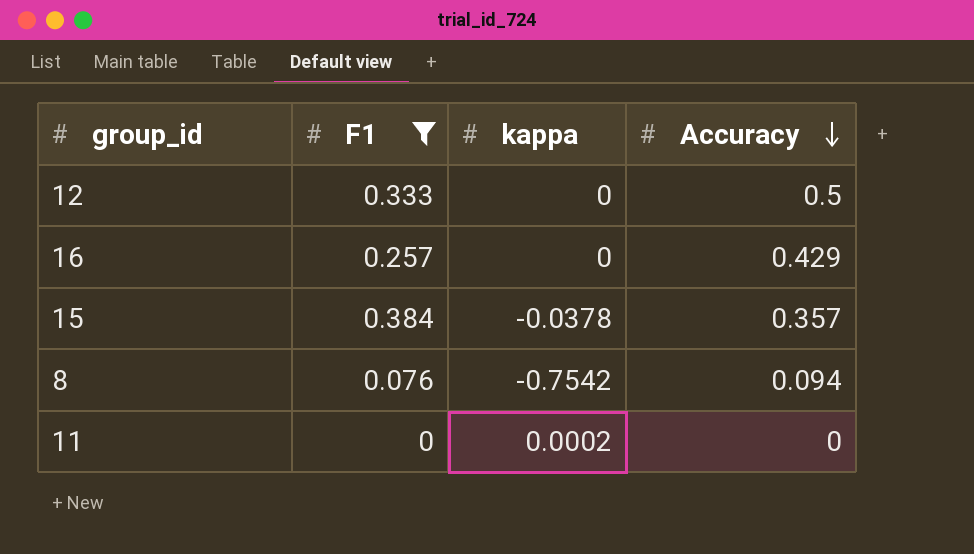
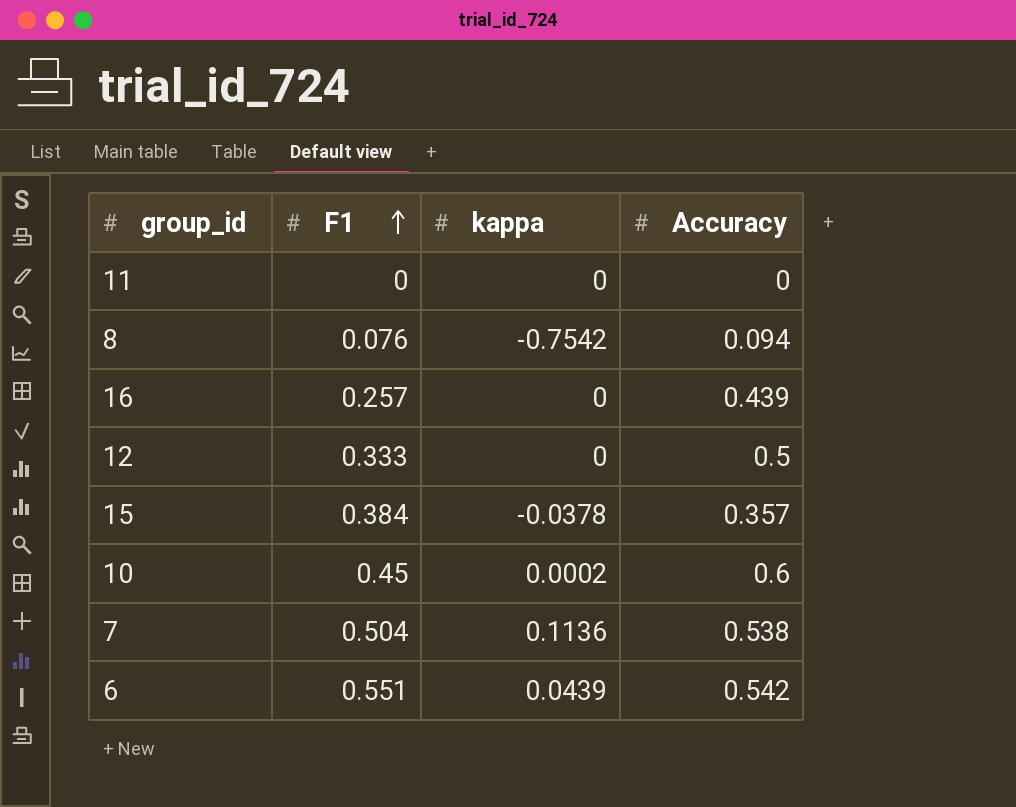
filter: F1 <= 0.384 -> none
row order: Accuracy descending -> F1 ascending
11 | kappa: 0.0002 -> 0
16 | Accuracy: 0.429 -> 0.439

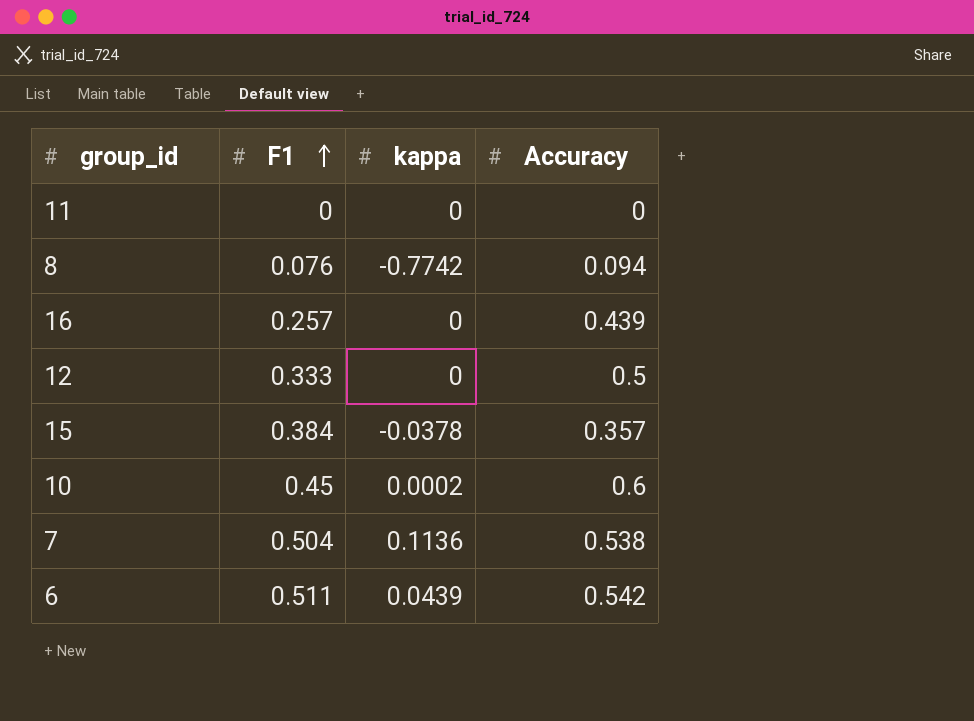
8 | kappa: -0.7542 -> -0.7742
6 | F1: 0.551 -> 0.511

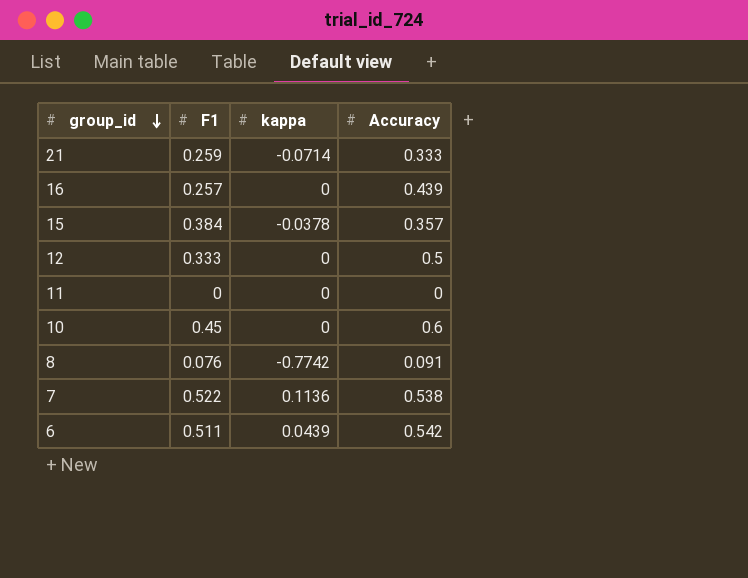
row order: F1 ascending -> group_id descending
row 21: none -> 0.259 | -0.0714 | 0.333
10 | kappa: 0.0002 -> 0
8 | Accuracy: 0.094 -> 0.091
7 | F1: 0.504 -> 0.522

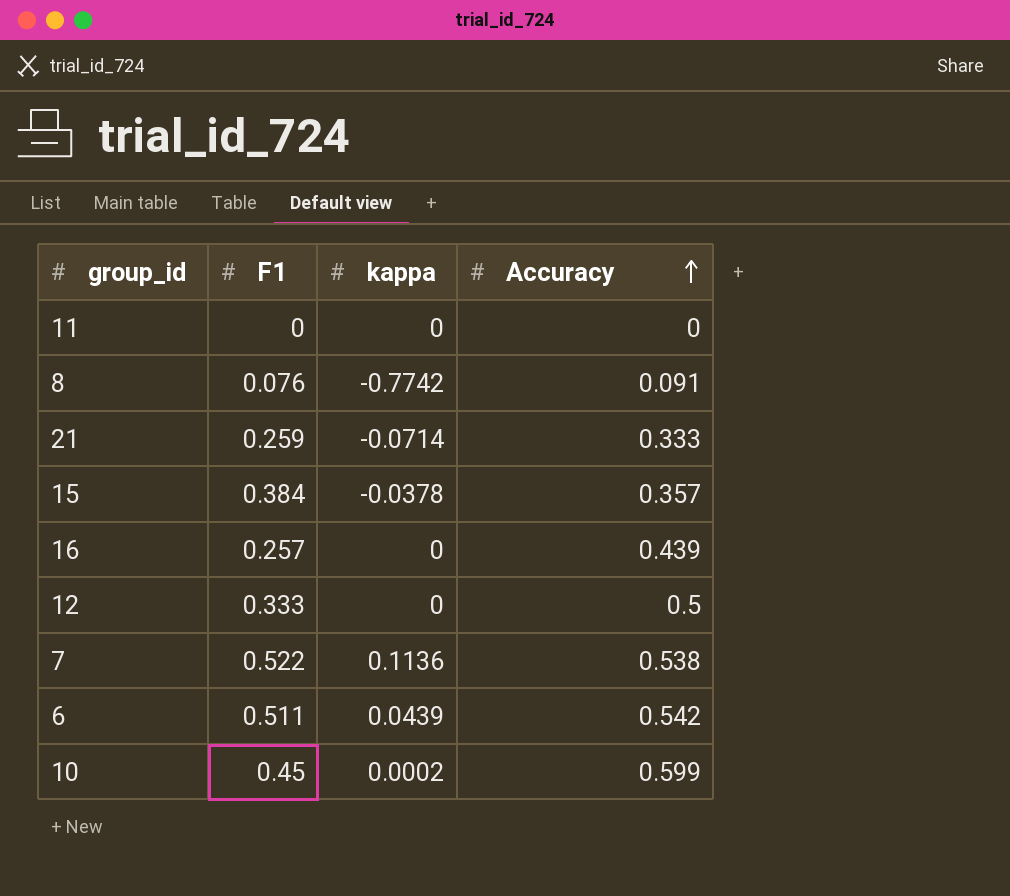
row order: group_id descending -> Accuracy ascending
10 | kappa: 0 -> 0.0002
10 | Accuracy: 0.6 -> 0.599

